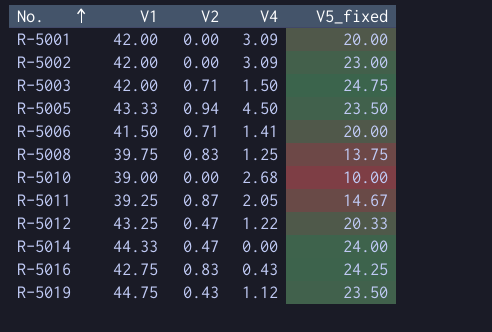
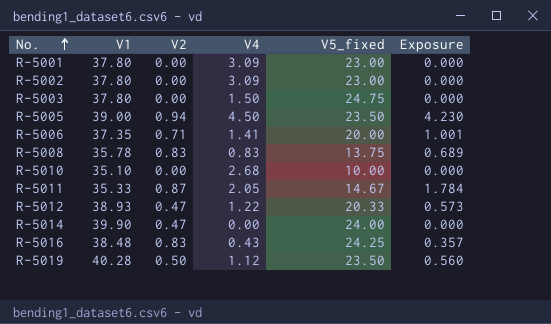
column Exposure | formula: none -> [V2] * [V4]
R-5001 | V1: 42.00 -> 37.80
R-5001 | V5_fixed: 20.00 -> 23.00
R-5002 | V1: 42.00 -> 37.80
R-5003 | V1: 42.00 -> 37.80
R-5003 | V2: 0.71 -> 0.00
R-5005 | V1: 43.33 -> 39.00
R-5006 | V1: 41.50 -> 37.35
R-5008 | V1: 39.75 -> 35.78
R-5008 | V4: 1.25 -> 0.83
R-5010 | V1: 39.00 -> 35.10
R-5011 | V1: 39.25 -> 35.33
R-5012 | V1: 43.25 -> 38.93
R-5014 | V1: 44.33 -> 39.90
R-5016 | V1: 42.75 -> 38.48
R-5019 | V1: 44.75 -> 40.28
R-5019 | V2: 0.43 -> 0.50

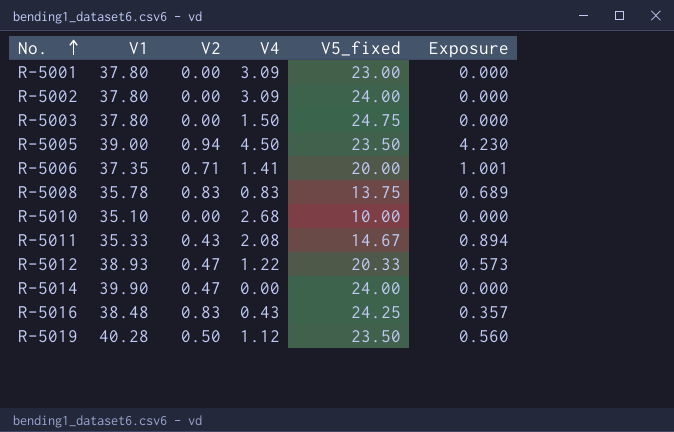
R-5002 | V5_fixed: 23.00 -> 24.00
R-5011 | V2: 0.87 -> 0.43
R-5011 | V4: 2.05 -> 2.08
R-5011 | Exposure: 1.784 -> 0.894

